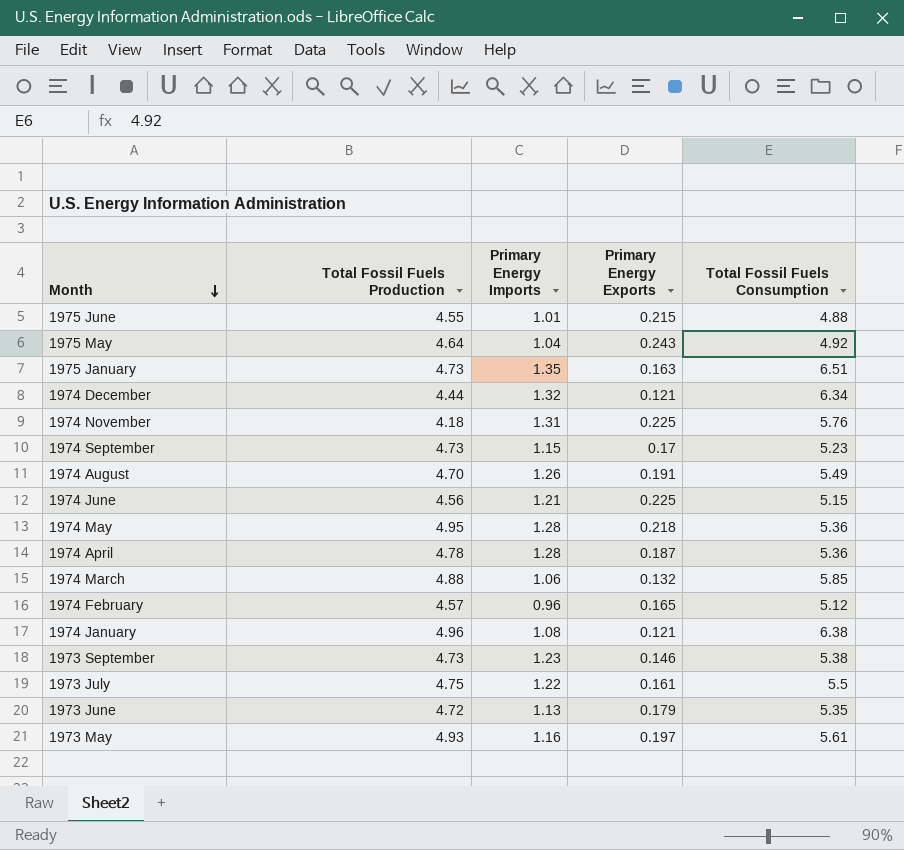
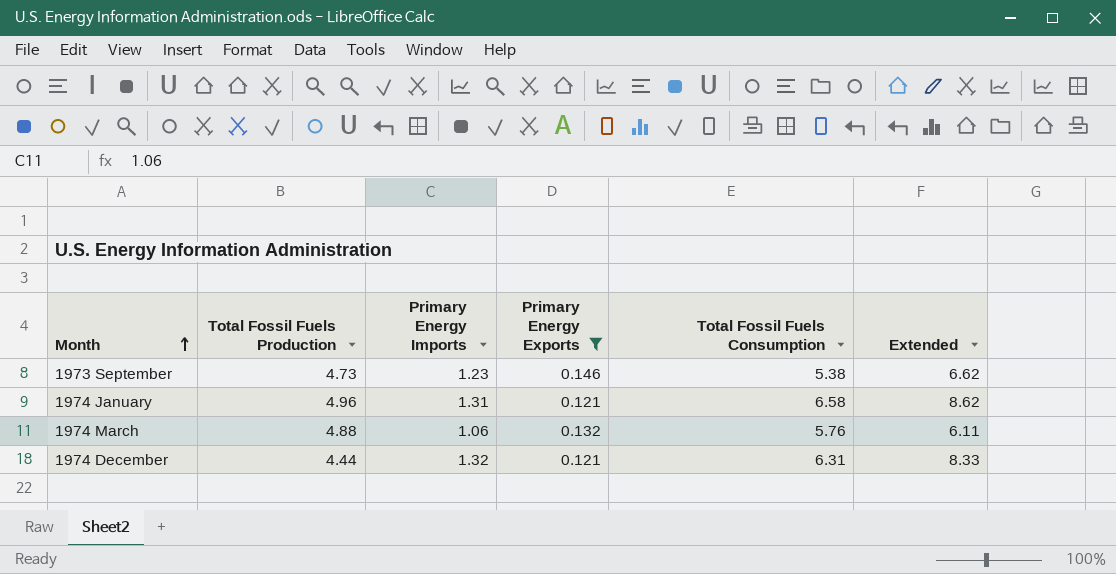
filter: none -> Primary Energy Exports <= 0.146
row order: Month descending -> Month ascending
column Extended | formula: none -> [Primary Energy Imports] * [Total Fossil Fuels Consumption]
1974 January | Primary Energy Imports: 1.08 -> 1.31
1974 January | Total Fossil Fuels Consumption: 6.38 -> 6.58
1974 March | Total Fossil Fuels Consumption: 5.85 -> 5.76
1974 December | Total Fossil Fuels Consumption: 6.34 -> 6.31

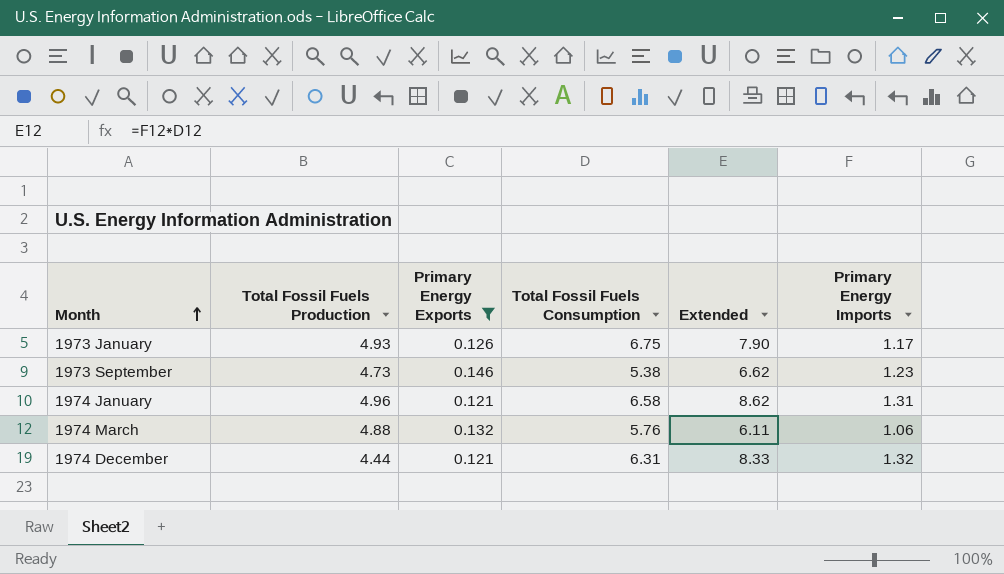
column Primary Energy Imports | position: 3 -> 6
row 1973 January: none -> 4.93 | 0.126 | 6.75 | 7.90 | 1.17

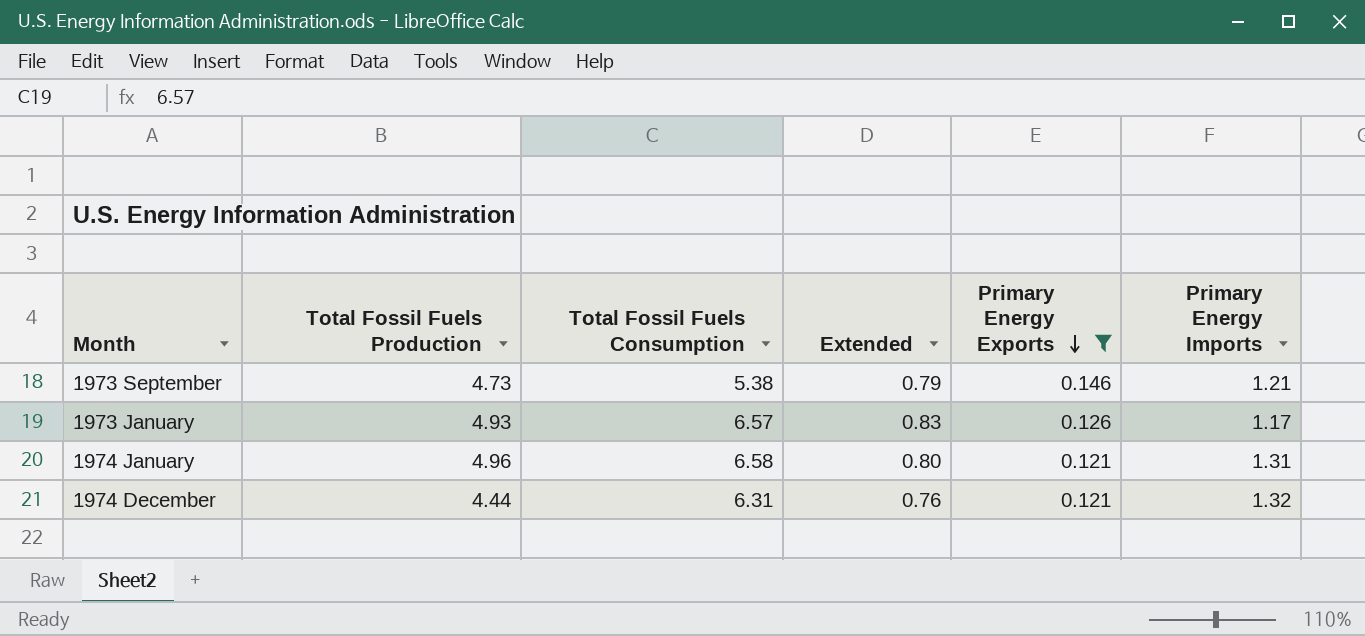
row order: Month ascending -> Primary Energy Exports descending
column Extended | formula: [Total Fossil Fuels Consumption] * [Primary Energy Imports] -> [Total Fossil Fuels Consumption] * [Primary Energy Exports]
column Primary Energy Exports | position: 3 -> 5
row 1974 March: 4.88 | 0.132 | 5.76 | 6.11 | 1.06 -> none
1973 September | Primary Energy Imports: 1.23 -> 1.21
1973 January | Total Fossil Fuels Consumption: 6.75 -> 6.57

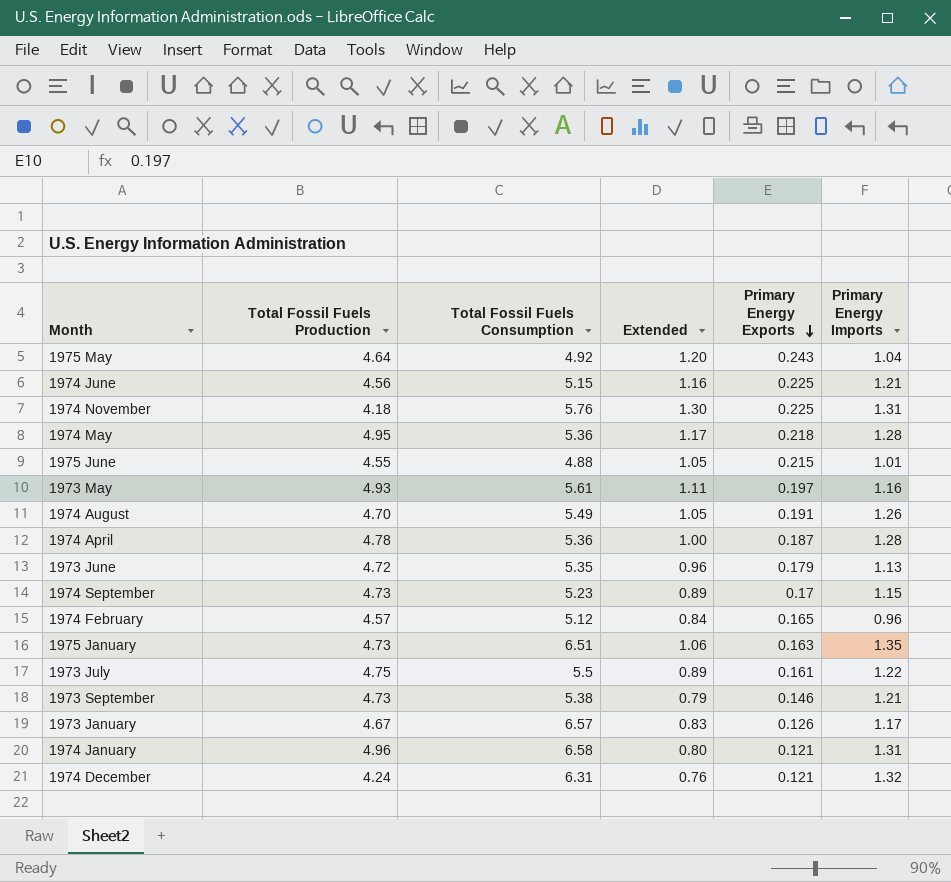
filter: Primary Energy Exports <= 0.146 -> none
1973 January | Total Fossil Fuels Production: 4.93 -> 4.67
1974 December | Total Fossil Fuels Production: 4.44 -> 4.24

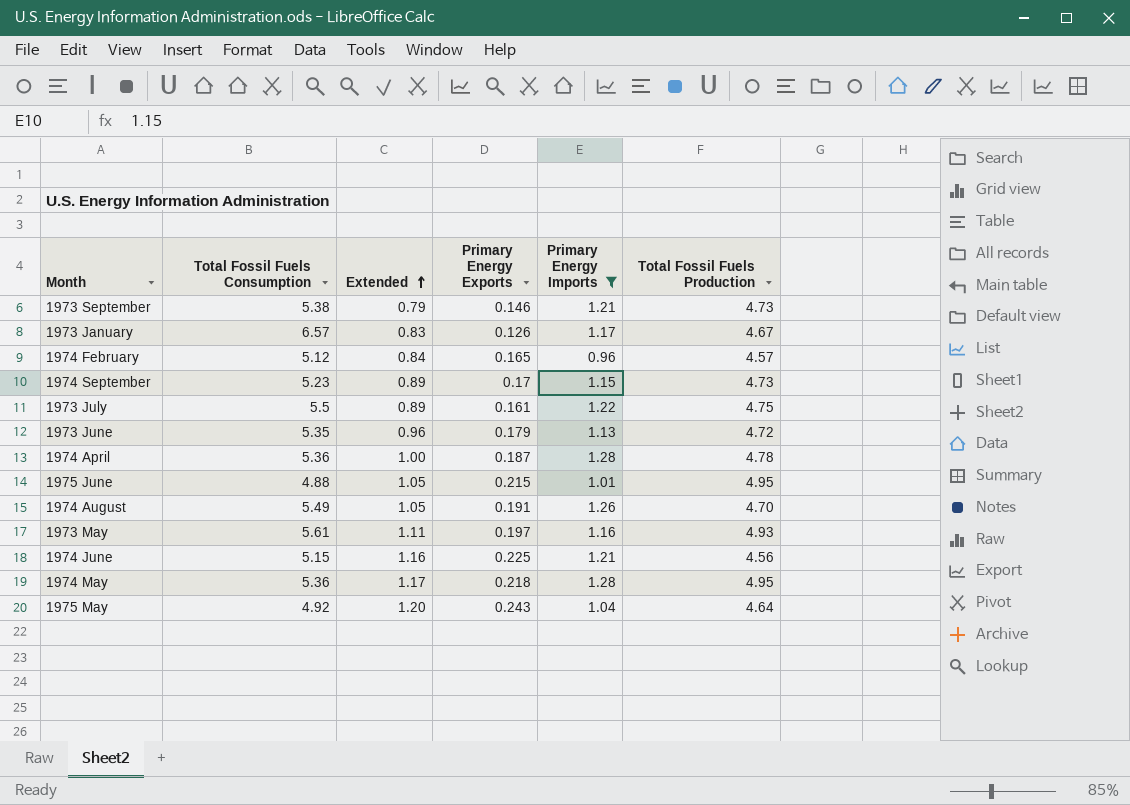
filter: none -> Primary Energy Imports <= 1.28
row order: Primary Energy Exports descending -> Extended ascending
column Total Fossil Fuels Production | position: 2 -> 6
1975 June | Total Fossil Fuels Production: 4.55 -> 4.95

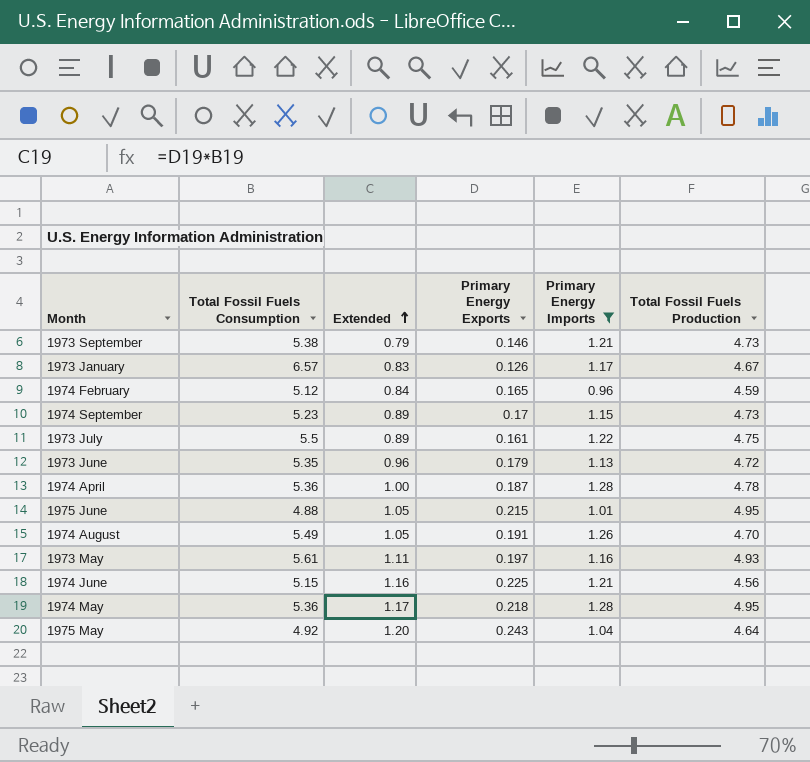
1974 February | Total Fossil Fuels Production: 4.57 -> 4.59

